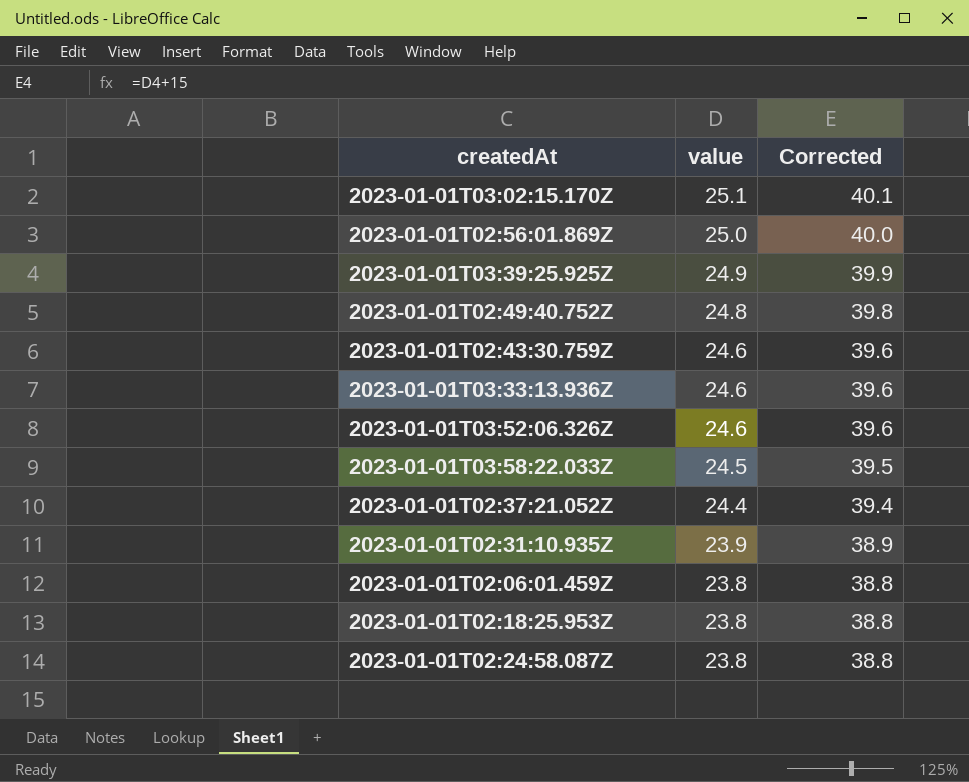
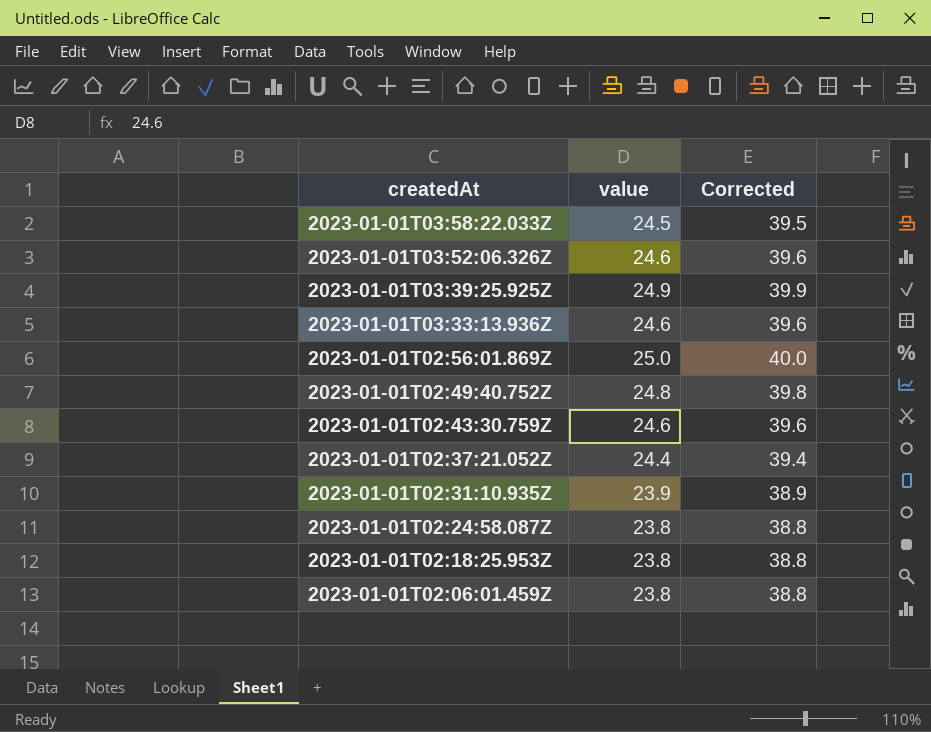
row order: value descending -> createdAt descending
row 2023-01-01T03:02:15.170Z: 25.1 | 40.1 -> none

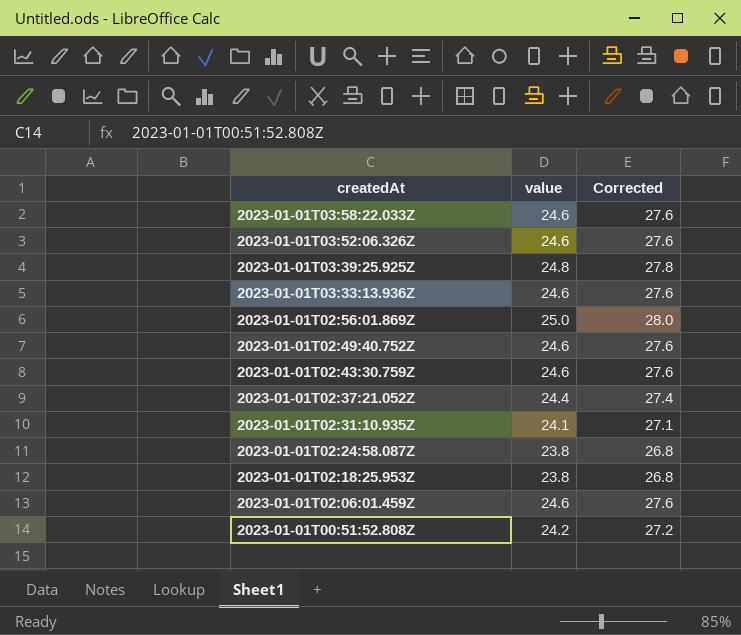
column Corrected | formula: [value] + 15 -> [value] + 3
2023-01-01T03:58:22.033Z | value: 24.5 -> 24.6
2023-01-01T03:39:25.925Z | value: 24.9 -> 24.8
2023-01-01T02:49:40.752Z | value: 24.8 -> 24.6
2023-01-01T02:31:10.935Z | value: 23.9 -> 24.1
2023-01-01T02:06:01.459Z | value: 23.8 -> 24.6
row 2023-01-01T00:51:52.808Z: none -> 24.2 | 27.2

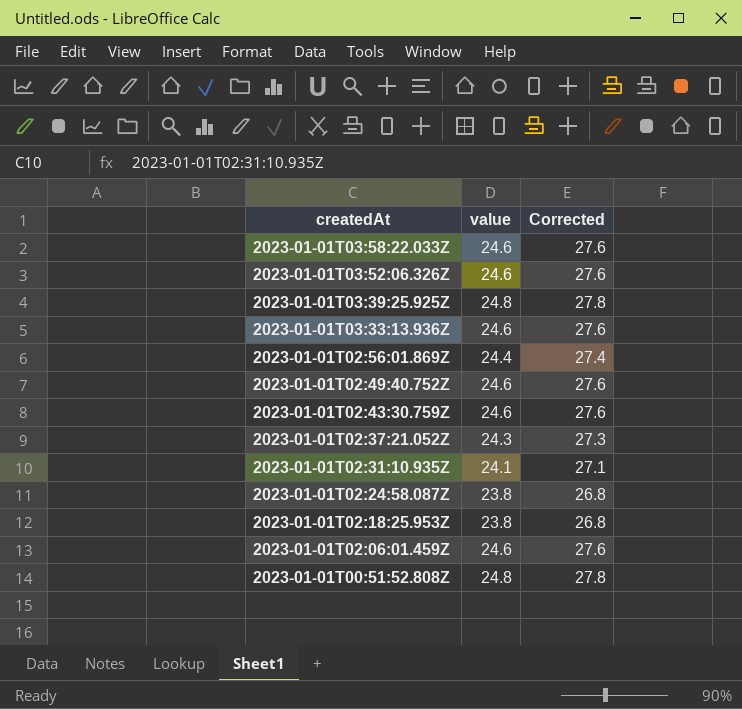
2023-01-01T02:56:01.869Z | value: 25.0 -> 24.4
2023-01-01T02:56:01.869Z | Corrected: 28.0 -> 27.4
2023-01-01T02:37:21.052Z | value: 24.4 -> 24.3
2023-01-01T02:37:21.052Z | Corrected: 27.4 -> 27.3
2023-01-01T00:51:52.808Z | value: 24.2 -> 24.8
2023-01-01T00:51:52.808Z | Corrected: 27.2 -> 27.8

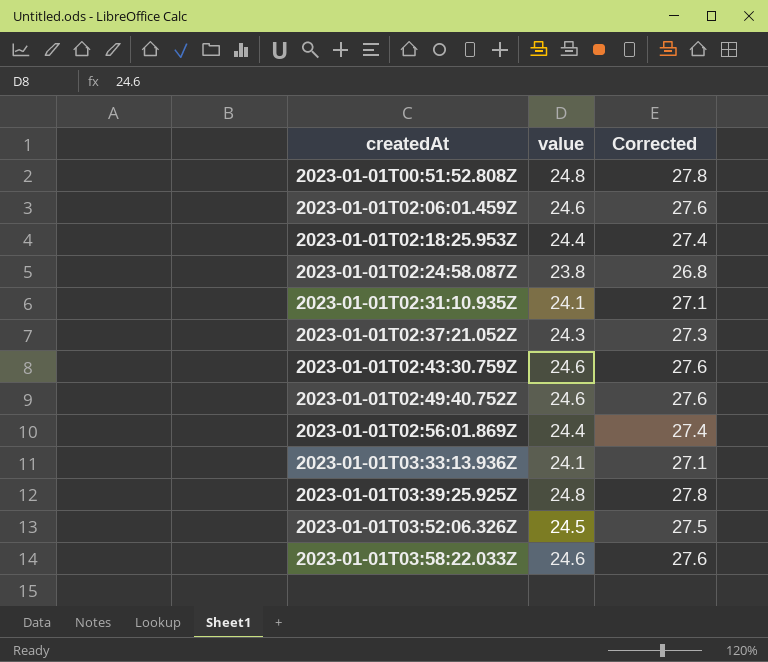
row order: createdAt descending -> createdAt ascending
2023-01-01T02:18:25.953Z | value: 23.8 -> 24.4
2023-01-01T02:18:25.953Z | Corrected: 26.8 -> 27.4
2023-01-01T03:33:13.936Z | value: 24.6 -> 24.1
2023-01-01T03:33:13.936Z | Corrected: 27.6 -> 27.1
2023-01-01T03:52:06.326Z | value: 24.6 -> 24.5
2023-01-01T03:52:06.326Z | Corrected: 27.6 -> 27.5

